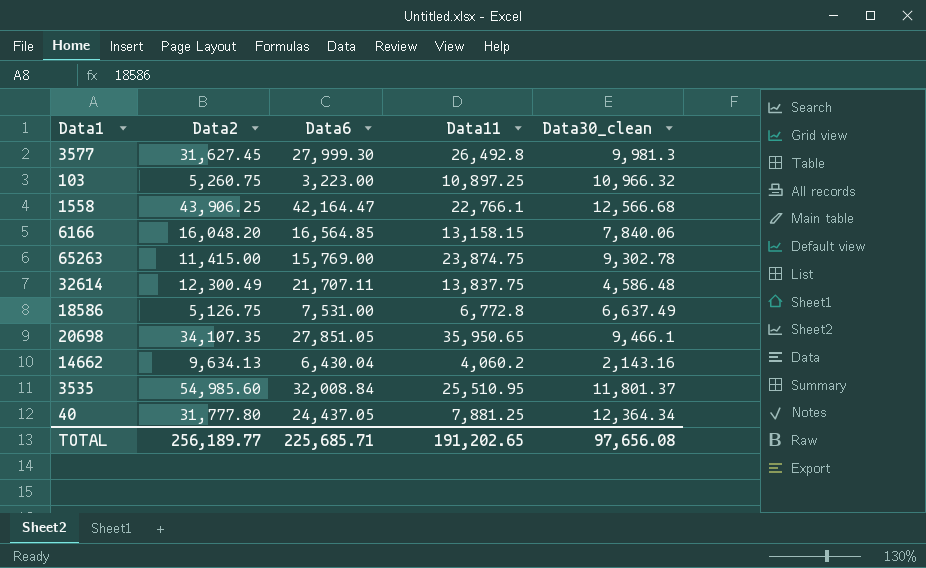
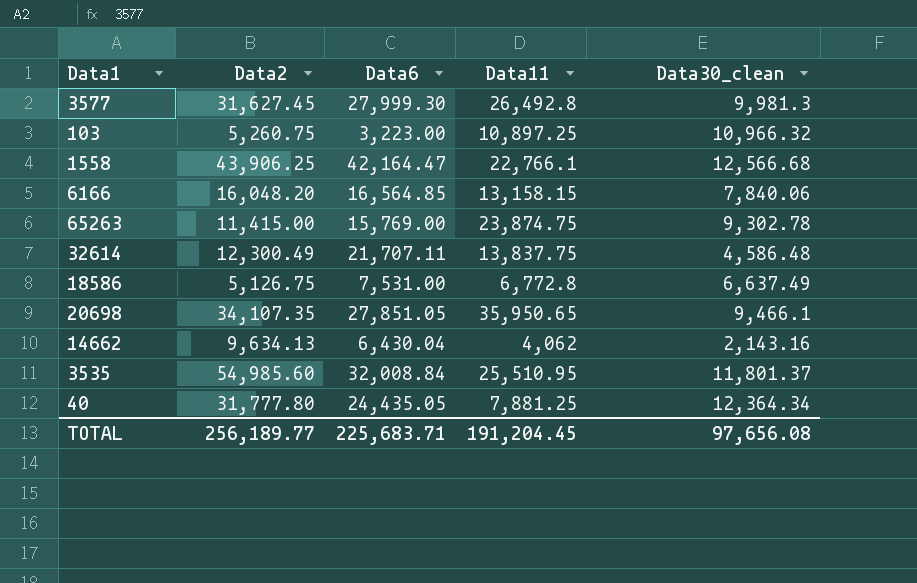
14662 | Data11: 4,060.2 -> 4,062
40 | Data6: 24,437.05 -> 24,435.05
TOTAL | Data6: 225,685.71 -> 225,683.71
TOTAL | Data11: 191,202.65 -> 191,204.45

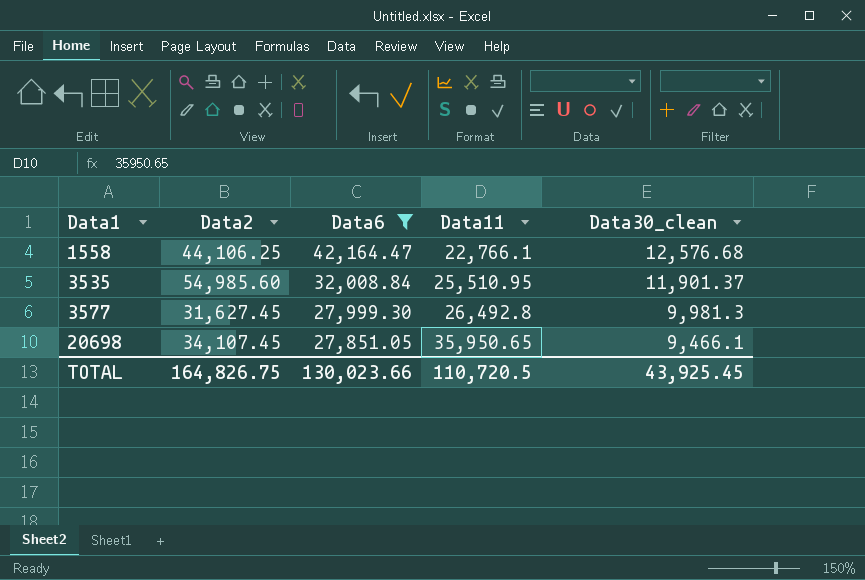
filter: none -> Data6 >= 27,851.05
row order: none -> Data1 ascending
1558 | Data2: 43,906.25 -> 44,106.25
1558 | Data30_clean: 12,566.68 -> 12,576.68
3535 | Data30_clean: 11,801.37 -> 11,901.37
20698 | Data2: 34,107.35 -> 34,107.45
TOTAL | Data2: 256,189.77 -> 164,826.75
TOTAL | Data6: 225,683.71 -> 130,023.66
TOTAL | Data11: 191,204.45 -> 110,720.5
TOTAL | Data30_clean: 97,656.08 -> 43,925.45

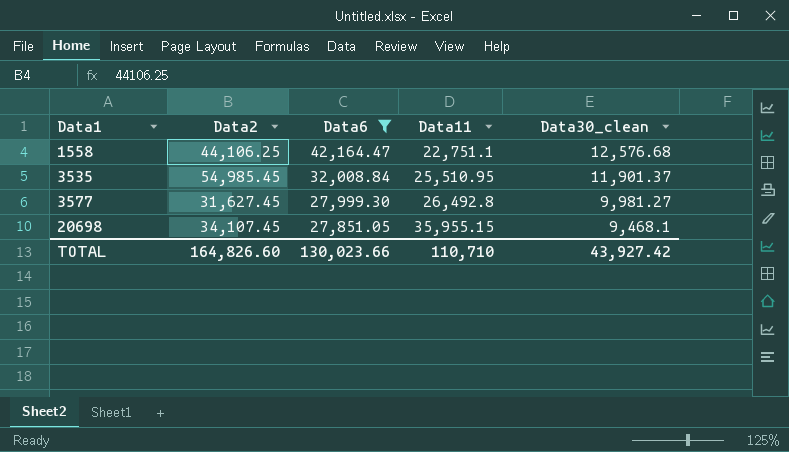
1558 | Data11: 22,766.1 -> 22,751.1
3535 | Data2: 54,985.60 -> 54,985.45
3577 | Data30_clean: 9,981.3 -> 9,981.27
20698 | Data11: 35,950.65 -> 35,955.15
20698 | Data30_clean: 9,466.1 -> 9,468.1
TOTAL | Data2: 164,826.75 -> 164,826.60
TOTAL | Data11: 110,720.5 -> 110,710
TOTAL | Data30_clean: 43,925.45 -> 43,927.42

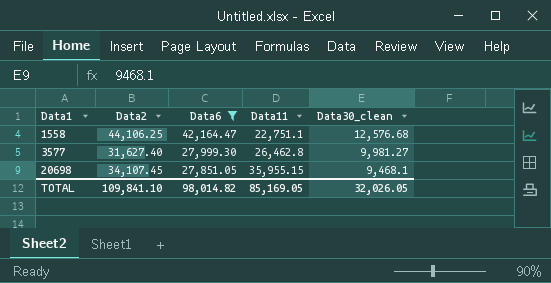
row 3535: 54,985.45 | 32,008.84 | 25,510.95 | 11,901.37 -> none
3577 | Data2: 31,627.45 -> 31,627.40
3577 | Data11: 26,492.8 -> 26,462.8
TOTAL | Data2: 164,826.60 -> 109,841.10
TOTAL | Data6: 130,023.66 -> 98,014.82
TOTAL | Data11: 110,710 -> 85,169.05
TOTAL | Data30_clean: 43,927.42 -> 32,026.05

